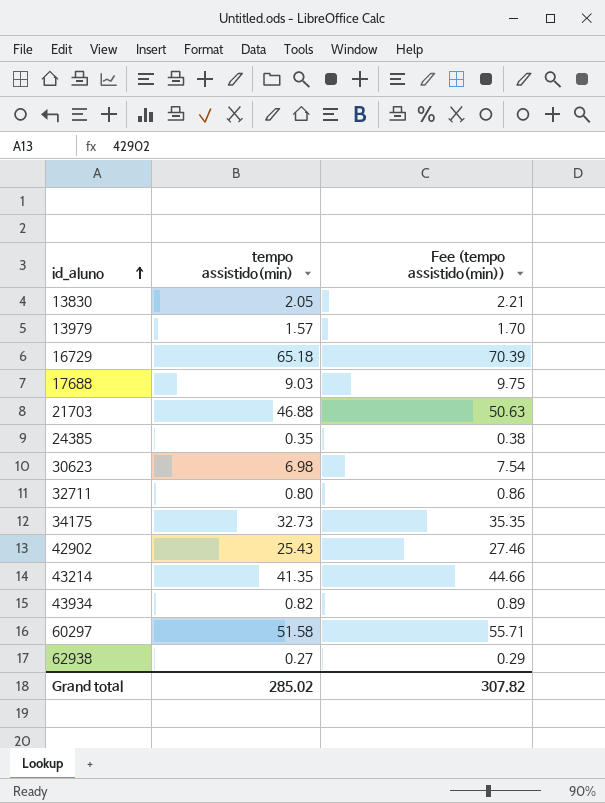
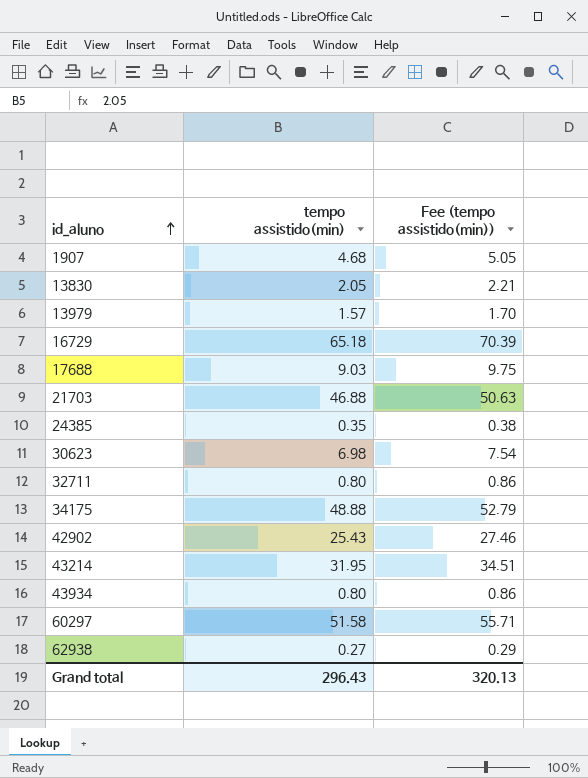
row 1907: none -> 4.68 | 5.05
34175 | tempo assistido(min): 32.73 -> 48.88
34175 | Fee (tempo assistido(min)): 35.35 -> 52.79
43214 | tempo assistido(min): 41.35 -> 31.95
43214 | Fee (tempo assistido(min)): 44.66 -> 34.51
43934 | tempo assistido(min): 0.82 -> 0.80
43934 | Fee (tempo assistido(min)): 0.89 -> 0.86
Grand total | tempo assistido(min): 285.02 -> 296.43
Grand total | Fee (tempo assistido(min)): 307.82 -> 320.13

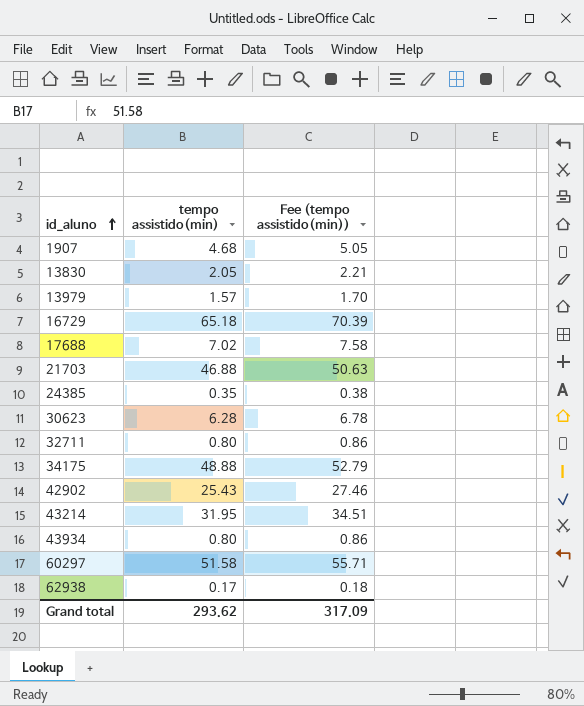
17688 | tempo assistido(min): 9.03 -> 7.02
17688 | Fee (tempo assistido(min)): 9.75 -> 7.58
30623 | tempo assistido(min): 6.98 -> 6.28
30623 | Fee (tempo assistido(min)): 7.54 -> 6.78
62938 | tempo assistido(min): 0.27 -> 0.17
62938 | Fee (tempo assistido(min)): 0.29 -> 0.18
Grand total | tempo assistido(min): 296.43 -> 293.62
Grand total | Fee (tempo assistido(min)): 320.13 -> 317.09

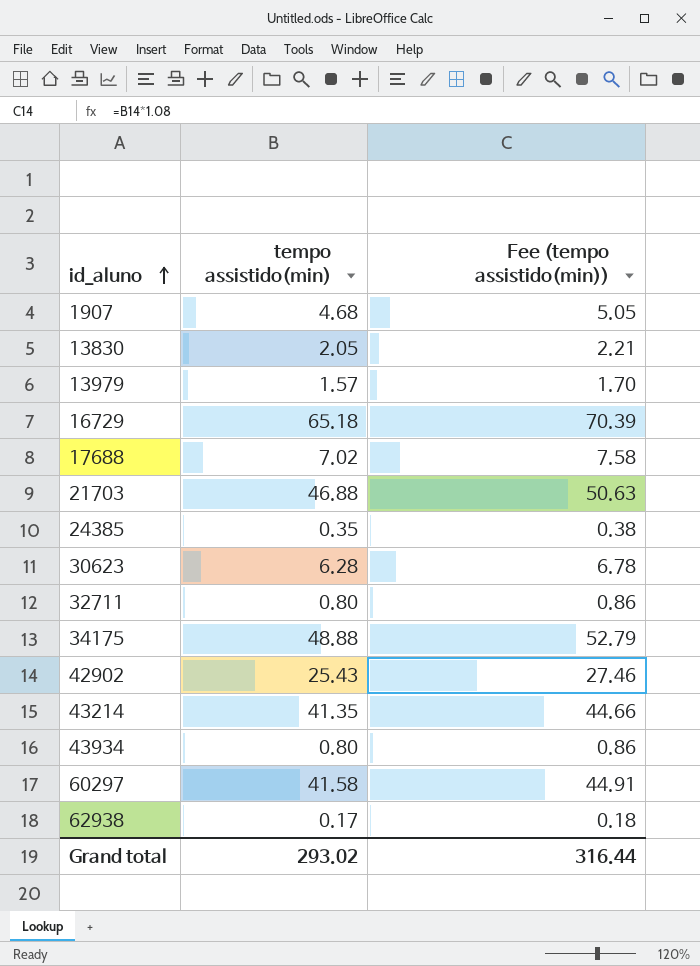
43214 | tempo assistido(min): 31.95 -> 41.35
43214 | Fee (tempo assistido(min)): 34.51 -> 44.66
60297 | tempo assistido(min): 51.58 -> 41.58
60297 | Fee (tempo assistido(min)): 55.71 -> 44.91
Grand total | tempo assistido(min): 293.62 -> 293.02
Grand total | Fee (tempo assistido(min)): 317.09 -> 316.44

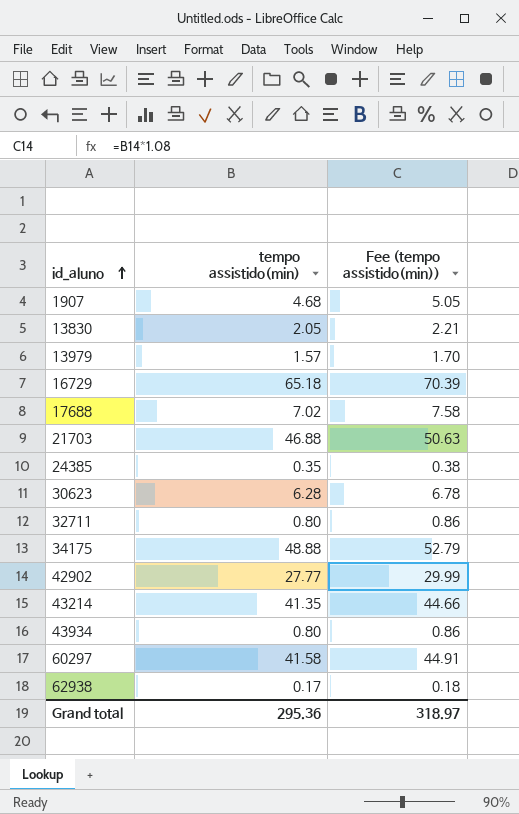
42902 | tempo assistido(min): 25.43 -> 27.77
42902 | Fee (tempo assistido(min)): 27.46 -> 29.99
Grand total | tempo assistido(min): 293.02 -> 295.36
Grand total | Fee (tempo assistido(min)): 316.44 -> 318.97

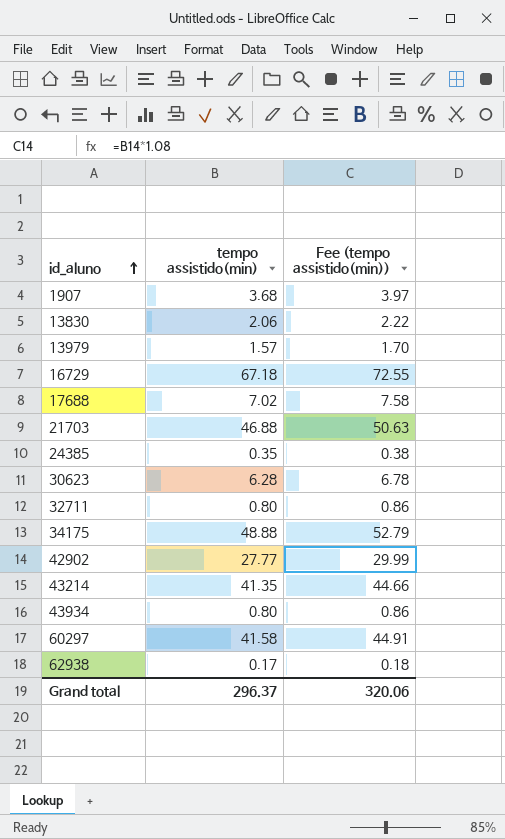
1907 | tempo assistido(min): 4.68 -> 3.68
1907 | Fee (tempo assistido(min)): 5.05 -> 3.97
13830 | tempo assistido(min): 2.05 -> 2.06
13830 | Fee (tempo assistido(min)): 2.21 -> 2.22
16729 | tempo assistido(min): 65.18 -> 67.18
16729 | Fee (tempo assistido(min)): 70.39 -> 72.55
Grand total | tempo assistido(min): 295.36 -> 296.37
Grand total | Fee (tempo assistido(min)): 318.97 -> 320.06

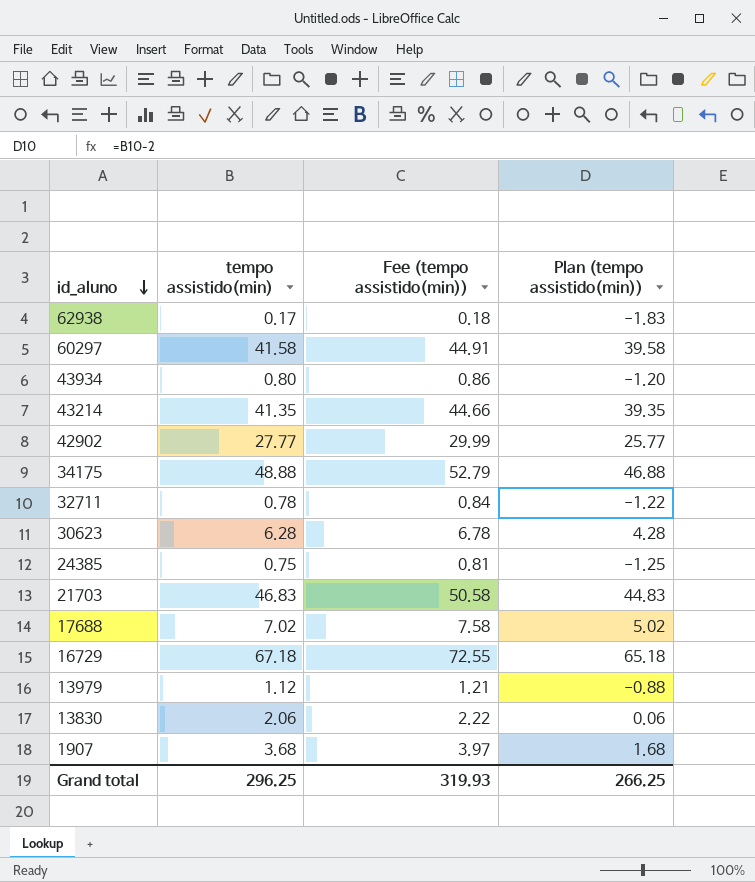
row order: id_aluno ascending -> id_aluno descending
column Plan (tempo assistido(min)) | formula: none -> [tempo assistido(min)] - 2
32711 | tempo assistido(min): 0.80 -> 0.78
32711 | Fee (tempo assistido(min)): 0.86 -> 0.84
24385 | tempo assistido(min): 0.35 -> 0.75
24385 | Fee (tempo assistido(min)): 0.38 -> 0.81
21703 | tempo assistido(min): 46.88 -> 46.83
21703 | Fee (tempo assistido(min)): 50.63 -> 50.58
13979 | tempo assistido(min): 1.57 -> 1.12
13979 | Fee (tempo assistido(min)): 1.70 -> 1.21
Grand total | tempo assistido(min): 296.37 -> 296.25
Grand total | Fee (tempo assistido(min)): 320.06 -> 319.93

